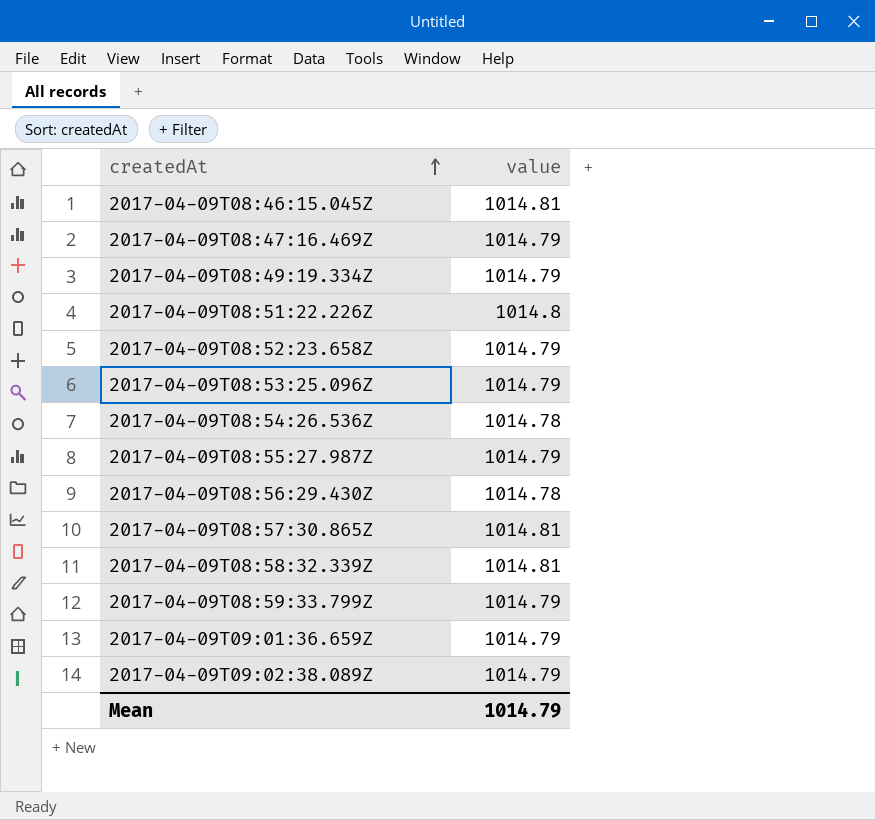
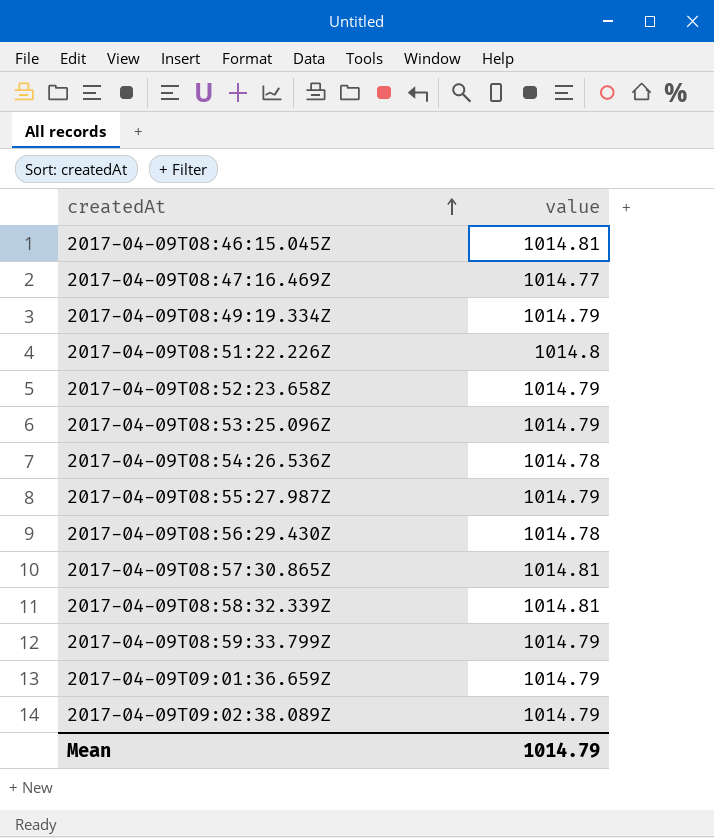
2017-04-09T08:47:16.469Z | value: 1014.79 -> 1014.77

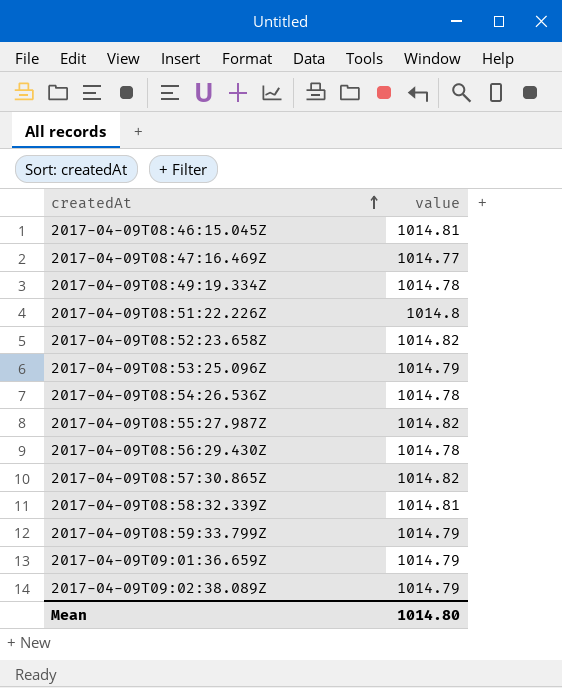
2017-04-09T08:49:19.334Z | value: 1014.79 -> 1014.78
2017-04-09T08:52:23.658Z | value: 1014.79 -> 1014.82
2017-04-09T08:55:27.987Z | value: 1014.79 -> 1014.82
2017-04-09T08:57:30.865Z | value: 1014.81 -> 1014.82
Mean | value: 1014.79 -> 1014.80

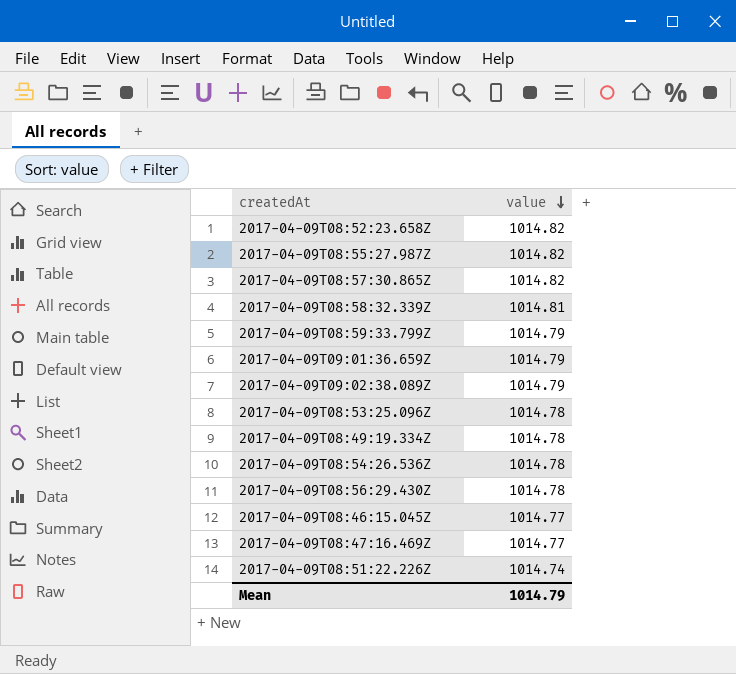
row order: createdAt ascending -> value descending
2017-04-09T08:53:25.096Z | value: 1014.79 -> 1014.78
2017-04-09T08:46:15.045Z | value: 1014.81 -> 1014.77
2017-04-09T08:51:22.226Z | value: 1014.8 -> 1014.74
Mean | value: 1014.80 -> 1014.79

